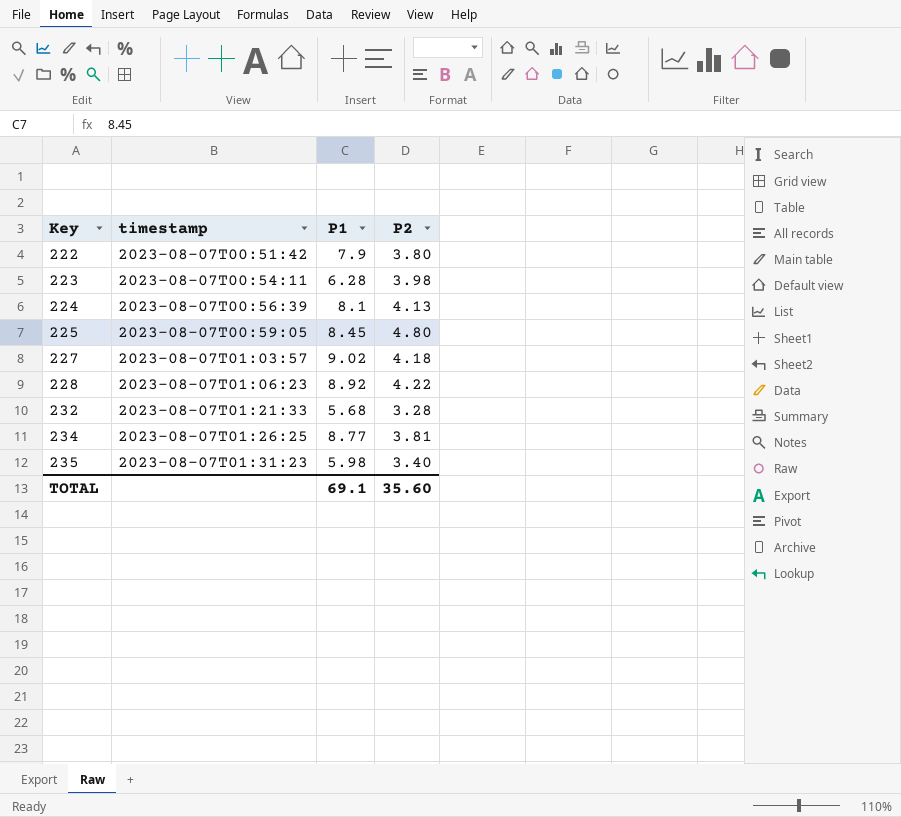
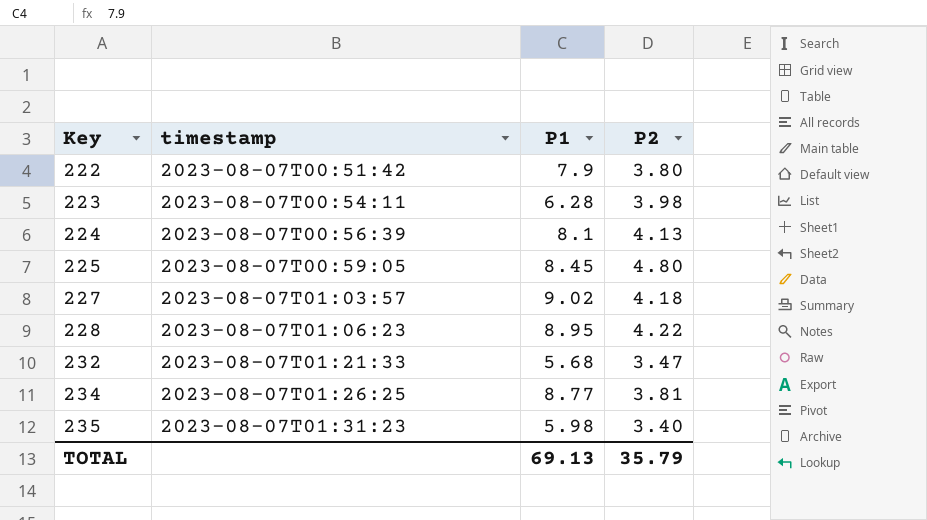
228 | P1: 8.92 -> 8.95
232 | P2: 3.28 -> 3.47
TOTAL | P1: 69.1 -> 69.13
TOTAL | P2: 35.60 -> 35.79

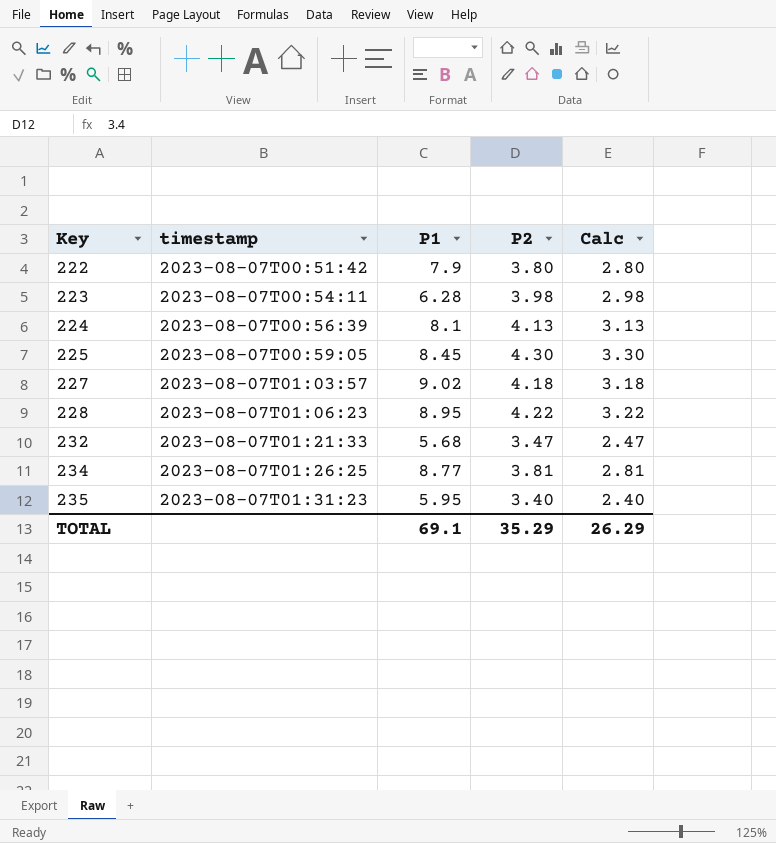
column Calc | formula: none -> [P2] - 1
225 | P2: 4.80 -> 4.30
235 | P1: 5.98 -> 5.95
TOTAL | P1: 69.13 -> 69.1
TOTAL | P2: 35.79 -> 35.29

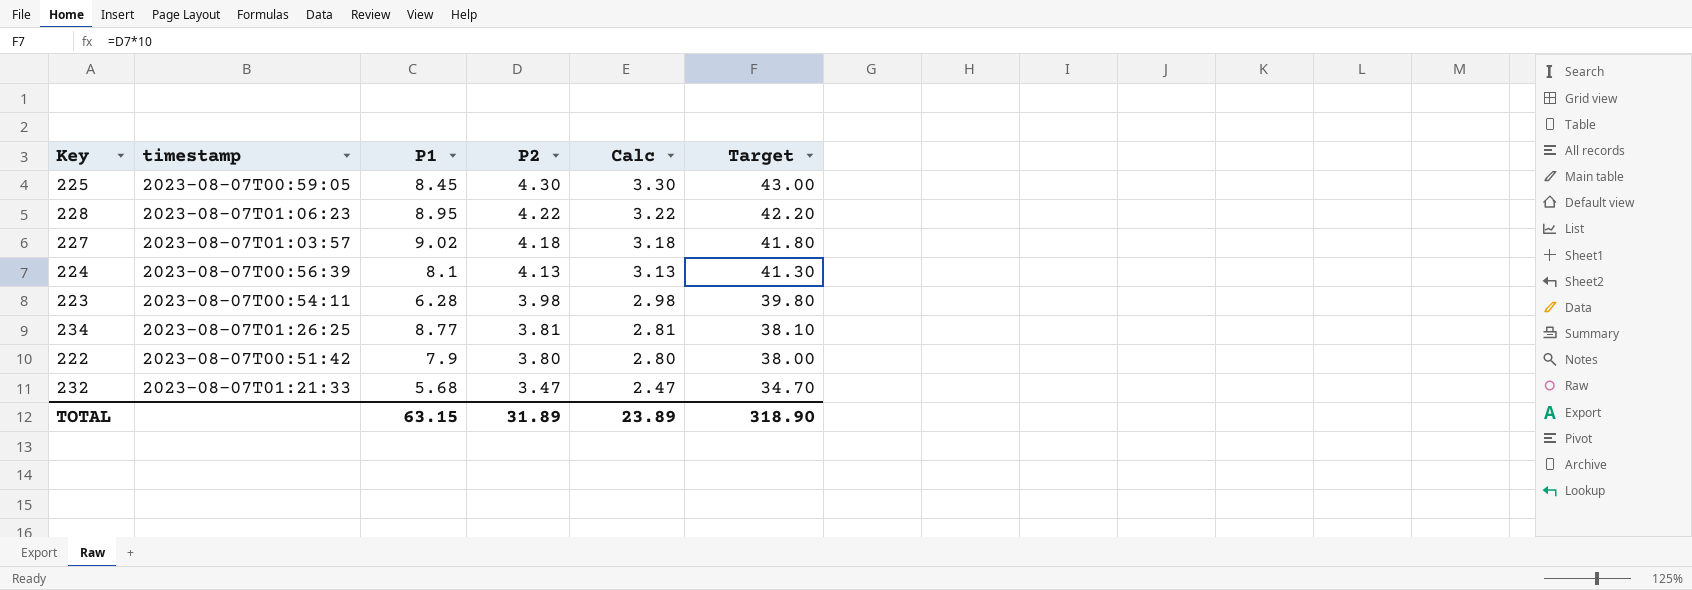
row order: Key ascending -> P2 descending
column Target | formula: none -> [P2] * 10
row 235: 2023-08-07T01:31:23 | 5.95 | 3.40 | 2.40 -> none
TOTAL | P1: 69.1 -> 63.15
TOTAL | P2: 35.29 -> 31.89
TOTAL | Calc: 26.29 -> 23.89

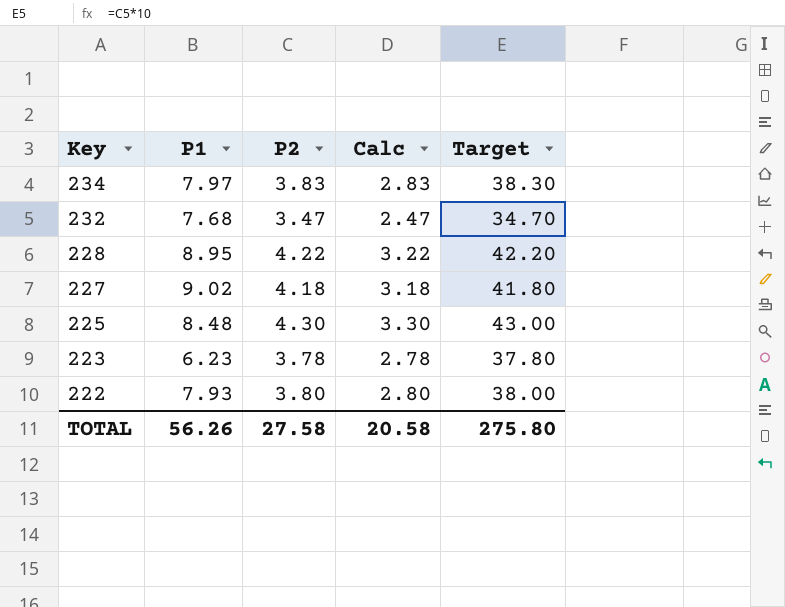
row order: P2 descending -> Key descending
column timestamp | position: 2 -> none
row 224: 2023-08-07T00:56:39 | 8.1 | 4.13 | 3.13 | 41.30 -> none
234 | P1: 8.77 -> 7.97
234 | P2: 3.81 -> 3.83
234 | Calc: 2.81 -> 2.83
234 | Target: 38.10 -> 38.30
232 | P1: 5.68 -> 7.68
225 | P1: 8.45 -> 8.48
223 | P1: 6.28 -> 6.23
223 | P2: 3.98 -> 3.78
223 | Calc: 2.98 -> 2.78
223 | Target: 39.80 -> 37.80
222 | P1: 7.9 -> 7.93
TOTAL | P1: 63.15 -> 56.26
TOTAL | P2: 31.89 -> 27.58
TOTAL | Calc: 23.89 -> 20.58
TOTAL | Target: 318.90 -> 275.80

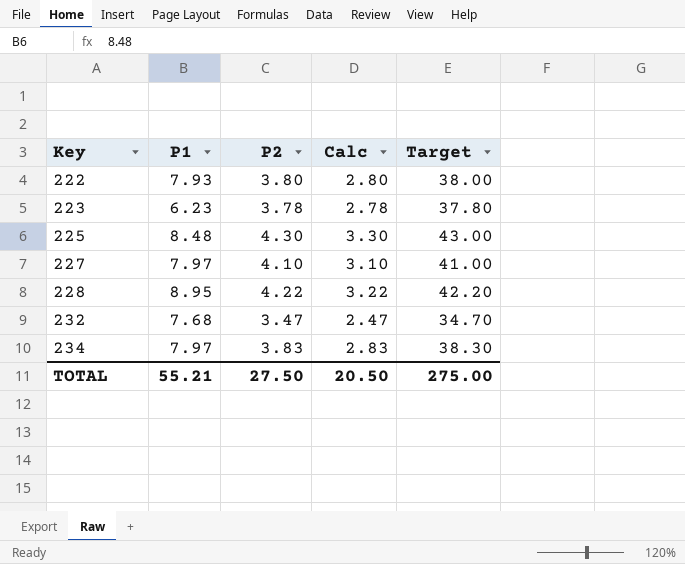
row order: Key descending -> Key ascending
227 | P1: 9.02 -> 7.97
227 | P2: 4.18 -> 4.10
227 | Calc: 3.18 -> 3.10
227 | Target: 41.80 -> 41.00
TOTAL | P1: 56.26 -> 55.21
TOTAL | P2: 27.58 -> 27.50
TOTAL | Calc: 20.58 -> 20.50
TOTAL | Target: 275.80 -> 275.00

